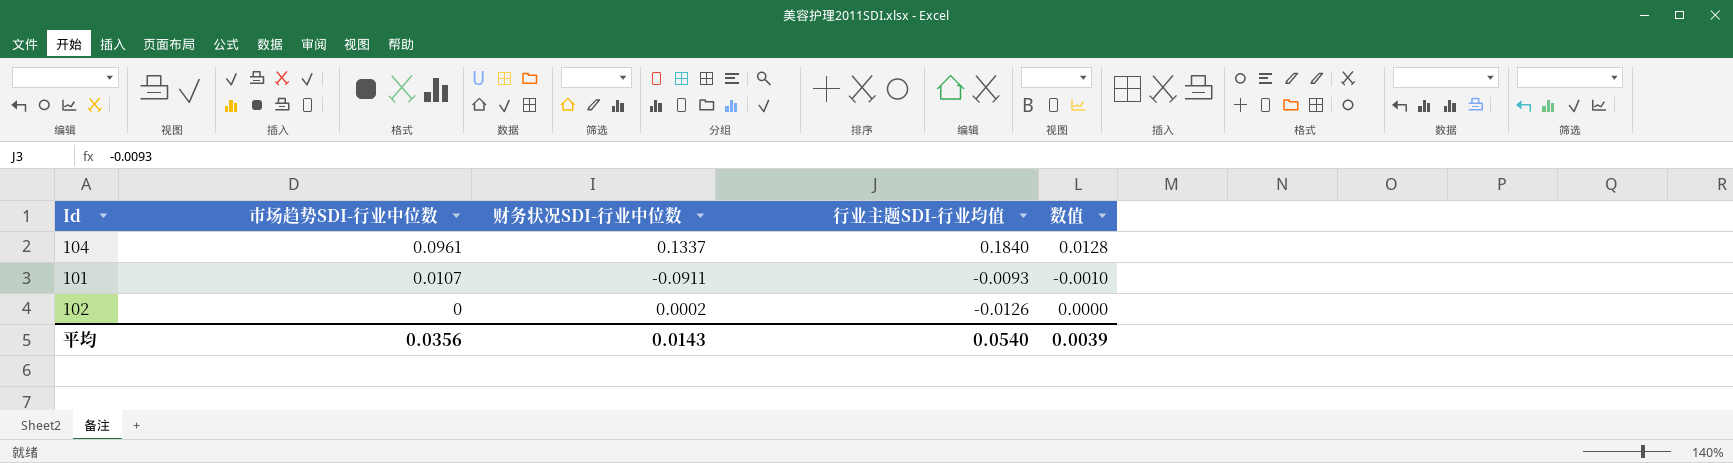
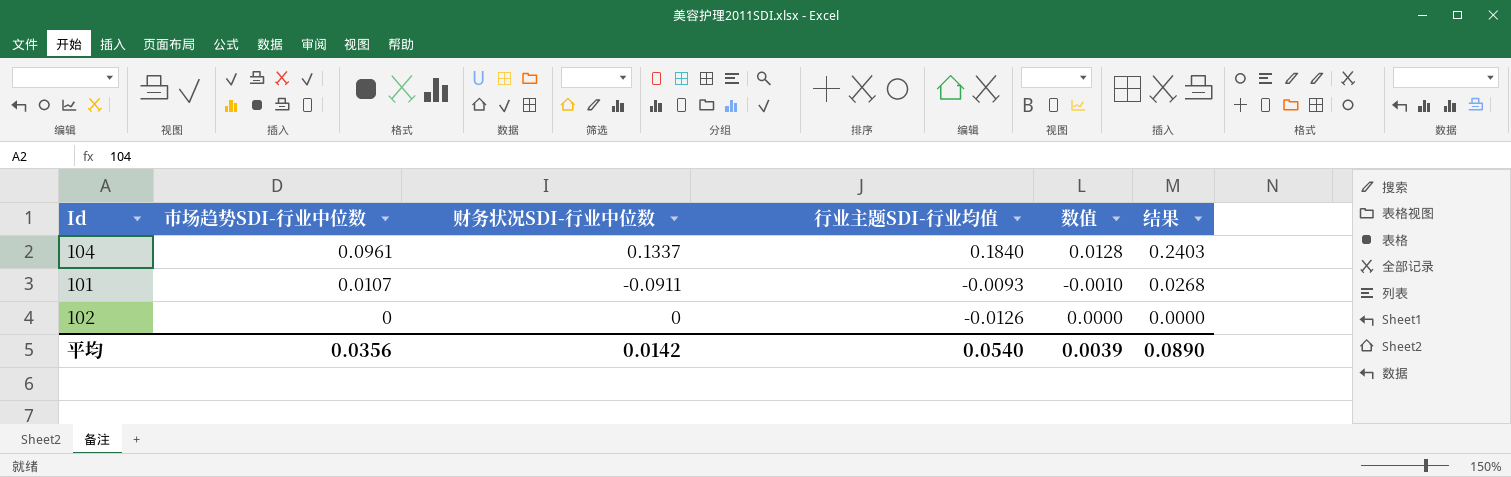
column 结果 | formula: none -> [市场趋势SDI-行业中位数] * 2.5
102 | 财务状况SDI-行业中位数: 0.0002 -> 0
平均 | 财务状况SDI-行业中位数: 0.0143 -> 0.0142

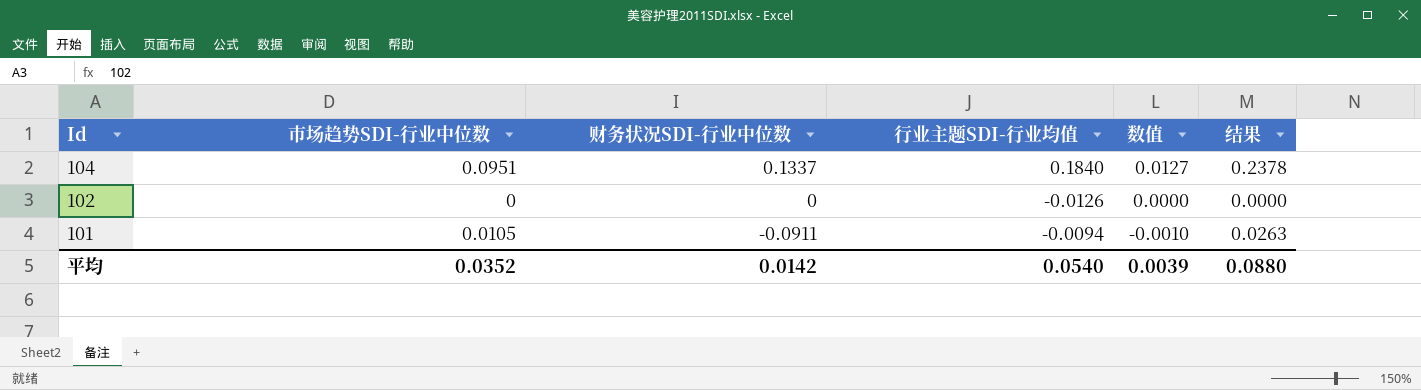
row order: 市场趋势SDI-行业中位数 descending -> Id descending
104 | 市场趋势SDI-行业中位数: 0.0961 -> 0.0951
104 | 数值: 0.0128 -> 0.0127
104 | 结果: 0.2403 -> 0.2378
101 | 市场趋势SDI-行业中位数: 0.0107 -> 0.0105
101 | 行业主题SDI-行业均值: -0.0093 -> -0.0094
101 | 结果: 0.0268 -> 0.0263
平均 | 市场趋势SDI-行业中位数: 0.0356 -> 0.0352
平均 | 结果: 0.0890 -> 0.0880

